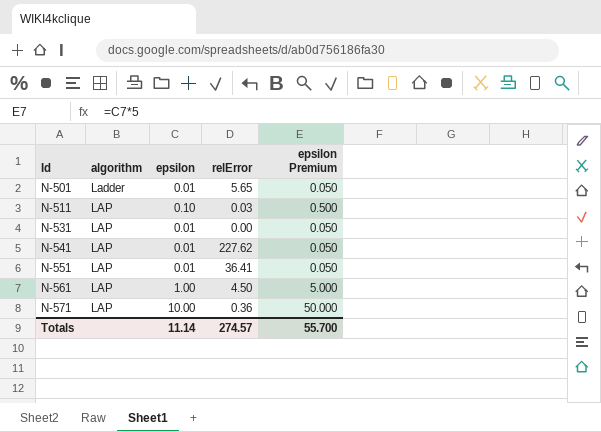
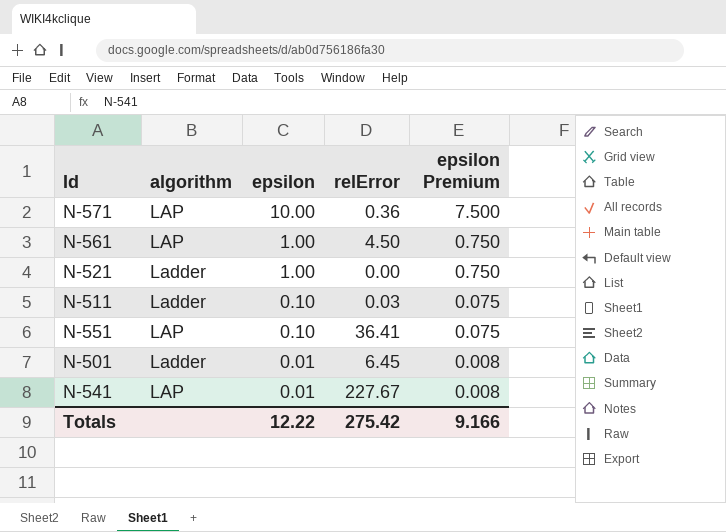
row order: Id ascending -> epsilon descending
column epsilon Premium | formula: [epsilon] * 5 -> [epsilon] * 0.75
row N-531: LAP | 0.01 | 0.00 | 0.050 -> none
row N-521: none -> Ladder | 1.00 | 0.00 | 0.750
N-511 | algorithm: LAP -> Ladder
N-551 | epsilon: 0.01 -> 0.10
N-501 | relError: 5.65 -> 6.45
N-541 | relError: 227.62 -> 227.67
Totals | epsilon: 11.14 -> 12.22
Totals | relError: 274.57 -> 275.42
Totals | epsilon Premium: 55.700 -> 9.166

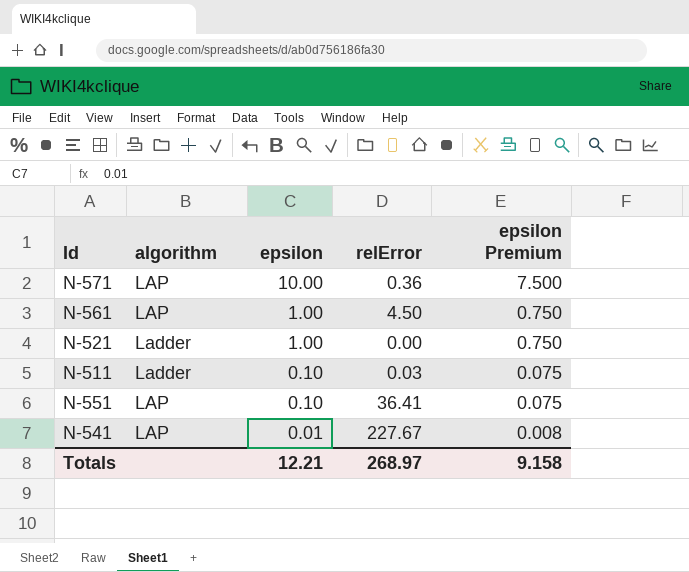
row N-501: Ladder | 0.01 | 6.45 | 0.008 -> none
Totals | epsilon: 12.22 -> 12.21
Totals | relError: 275.42 -> 268.97
Totals | epsilon Premium: 9.166 -> 9.158

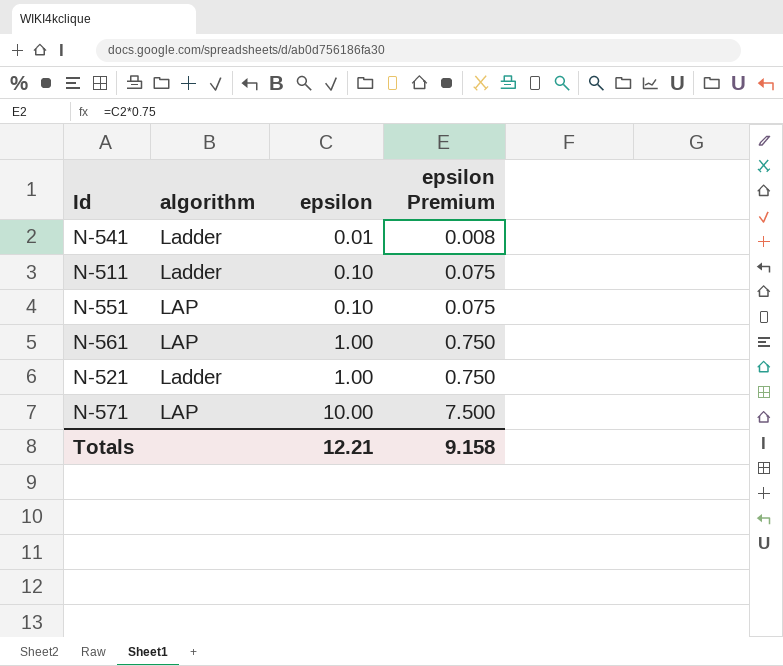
row order: epsilon descending -> epsilon ascending
column relError | position: 4 -> none
N-541 | algorithm: LAP -> Ladder

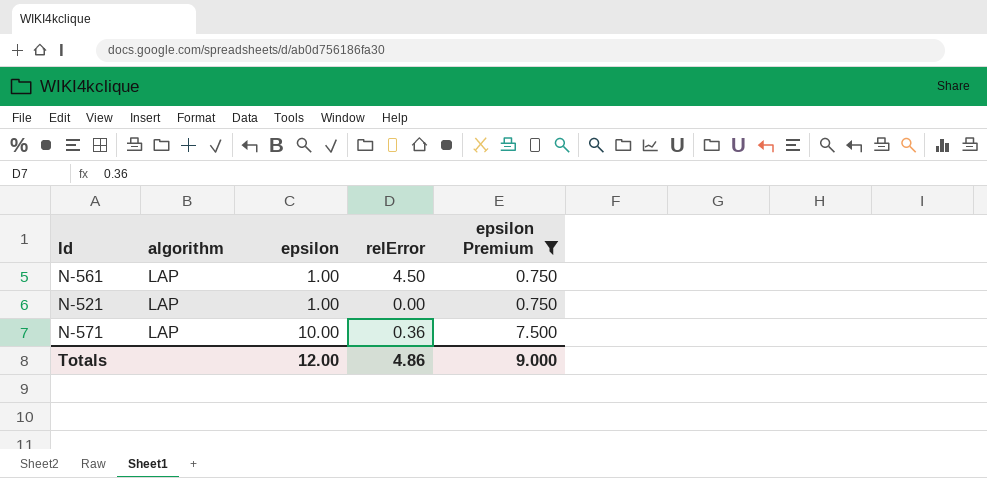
filter: none -> epsilon Premium >= 0.750
column relError | position: none -> 4
N-521 | algorithm: Ladder -> LAP
Totals | epsilon: 12.21 -> 12.00
Totals | epsilon Premium: 9.158 -> 9.000

